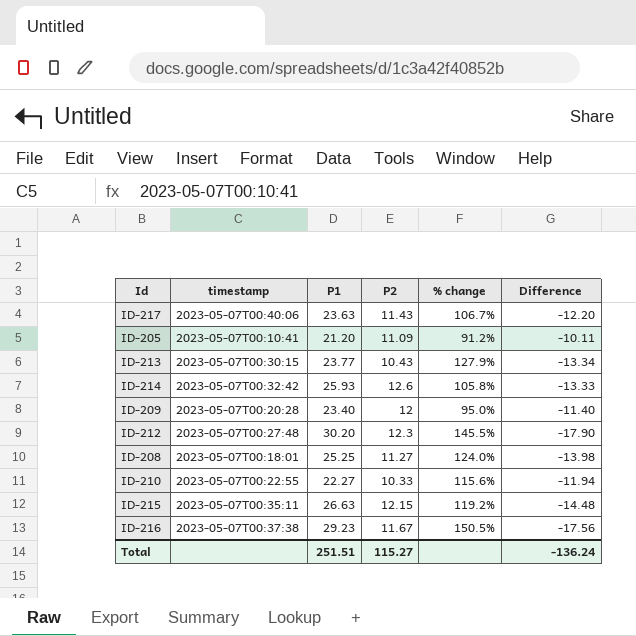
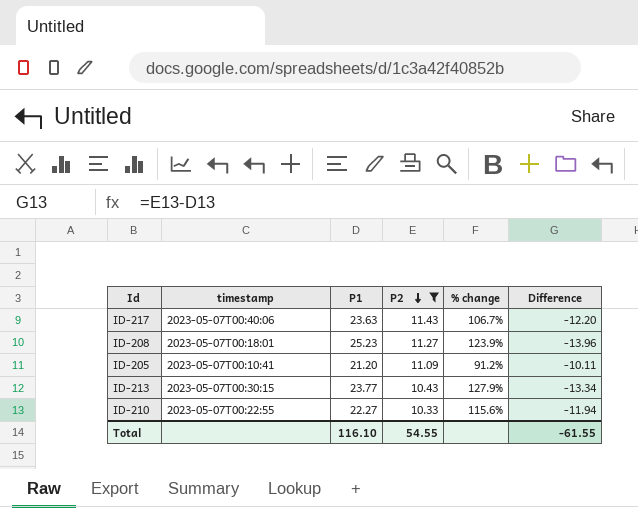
filter: none -> P2 <= 11.43
row order: none -> P2 descending
ID-208 | P1: 25.25 -> 25.23
ID-208 | % change: 124.0% -> 123.9%
ID-208 | Difference: -13.98 -> -13.96
Total | P1: 251.51 -> 116.10
Total | P2: 115.27 -> 54.55
Total | Difference: -136.24 -> -61.55

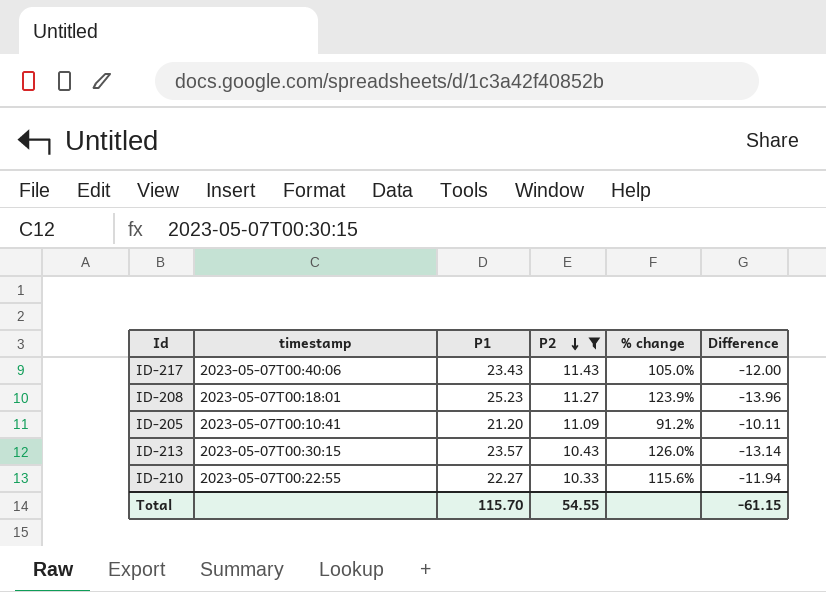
ID-217 | P1: 23.63 -> 23.43
ID-217 | % change: 106.7% -> 105.0%
ID-217 | Difference: -12.20 -> -12.00
ID-213 | P1: 23.77 -> 23.57
ID-213 | % change: 127.9% -> 126.0%
ID-213 | Difference: -13.34 -> -13.14
Total | P1: 116.10 -> 115.70
Total | Difference: -61.55 -> -61.15

